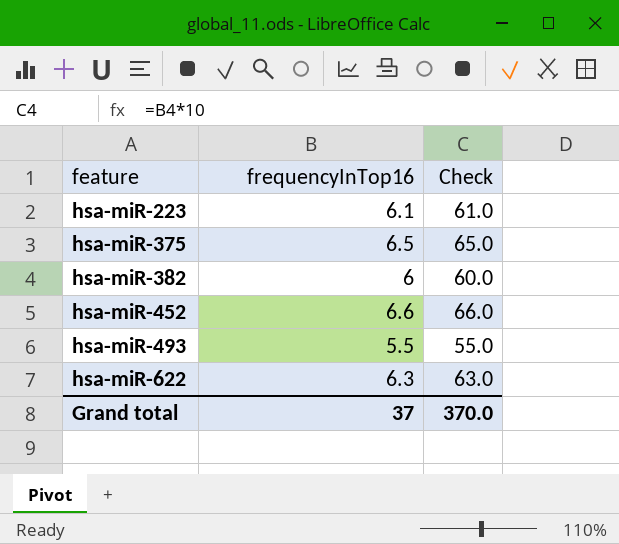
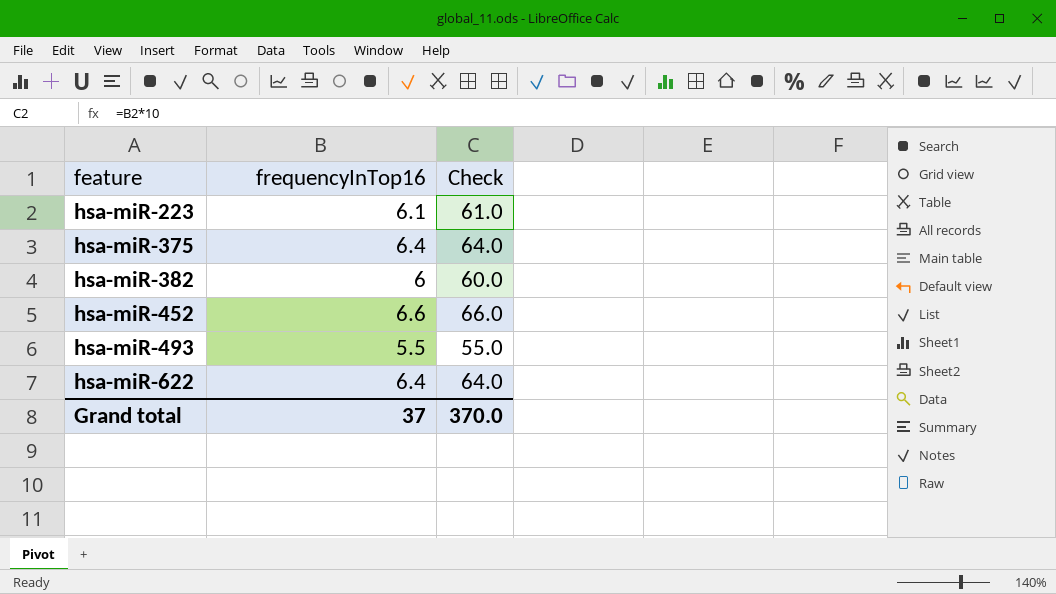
hsa-miR-375 | frequencyInTop16: 6.5 -> 6.4
hsa-miR-375 | Check: 65.0 -> 64.0
hsa-miR-622 | frequencyInTop16: 6.3 -> 6.4
hsa-miR-622 | Check: 63.0 -> 64.0

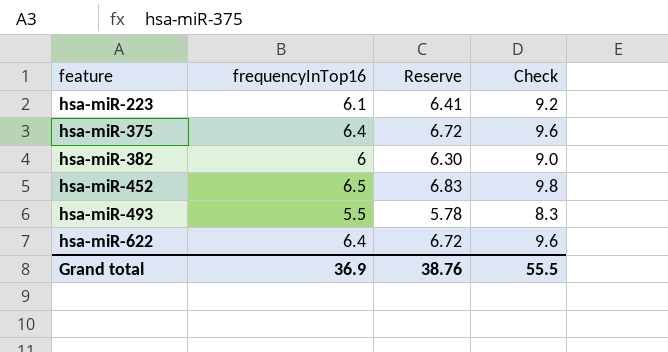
column Reserve | formula: none -> [frequencyInTop16] * 1.05
column Check | formula: [frequencyInTop16] * 10 -> [frequencyInTop16] * 1.5
hsa-miR-452 | frequencyInTop16: 6.6 -> 6.5
Grand total | frequencyInTop16: 37 -> 36.9
Grand total | Check: 370.0 -> 55.5

